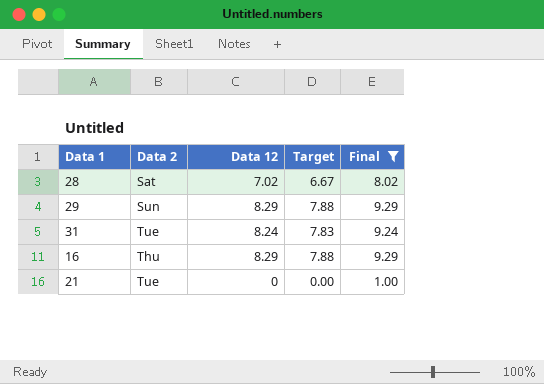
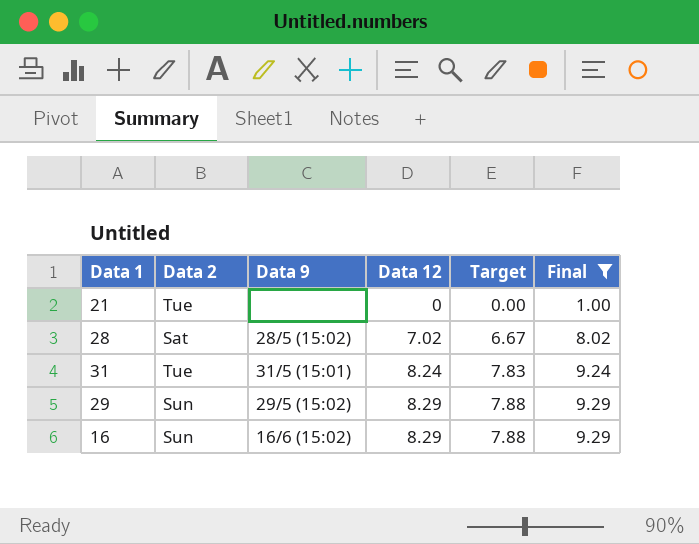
row order: none -> Data 12 ascending
column Data 9 | position: none -> 3
16 | Data 2: Thu -> Sun

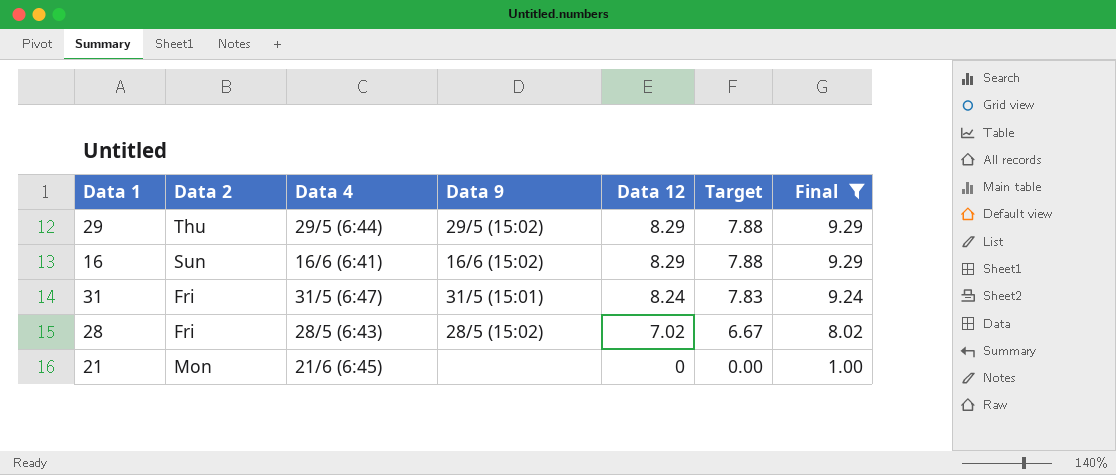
row order: Data 12 ascending -> Data 12 descending
column Data 4 | position: none -> 3
29 | Data 2: Sun -> Thu
31 | Data 2: Tue -> Fri
28 | Data 2: Sat -> Fri
21 | Data 2: Tue -> Mon

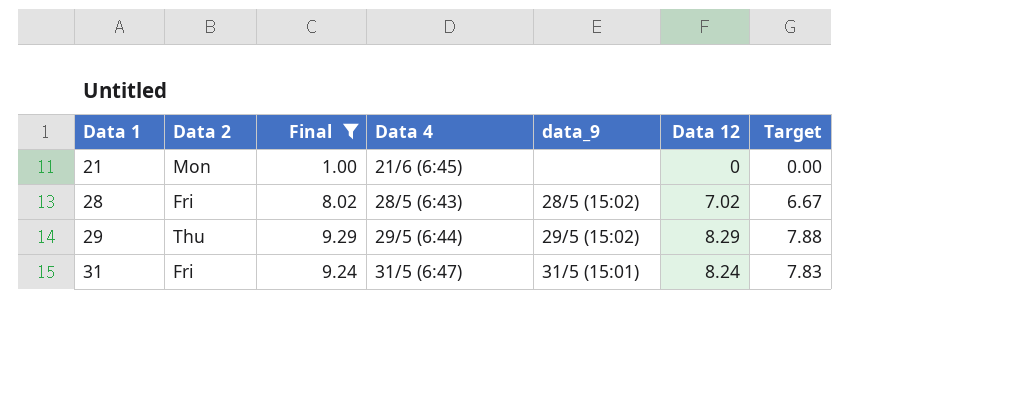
row order: Data 12 descending -> Data 1 ascending
column Final | position: 7 -> 3
column name: Data 9 -> data_9
row 16: Sun | 16/6 (6:41) | 16/6 (15:02) | 8.29 | 7.88 | 9.29 -> none

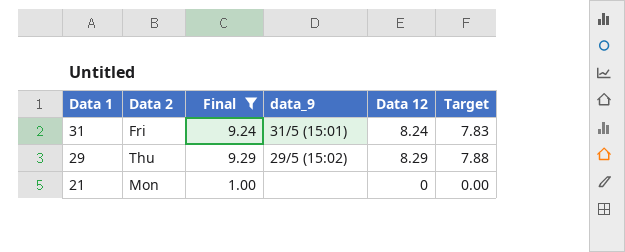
row order: Data 1 ascending -> Data 1 descending
column Data 4 | position: 4 -> none
row 28: Fri | 8.02 | 28/5 (6:43) | 28/5 (15:02) | 7.02 | 6.67 -> none

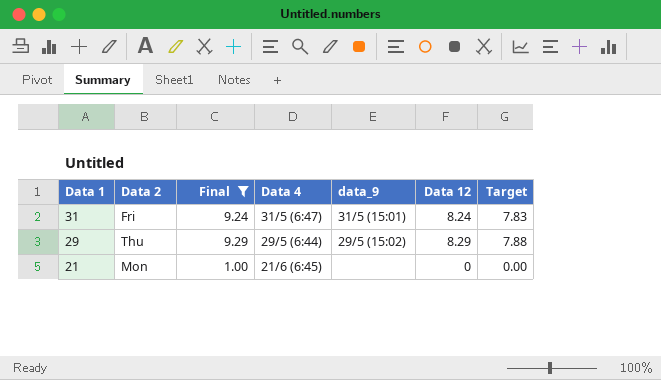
column Data 4 | position: none -> 4

